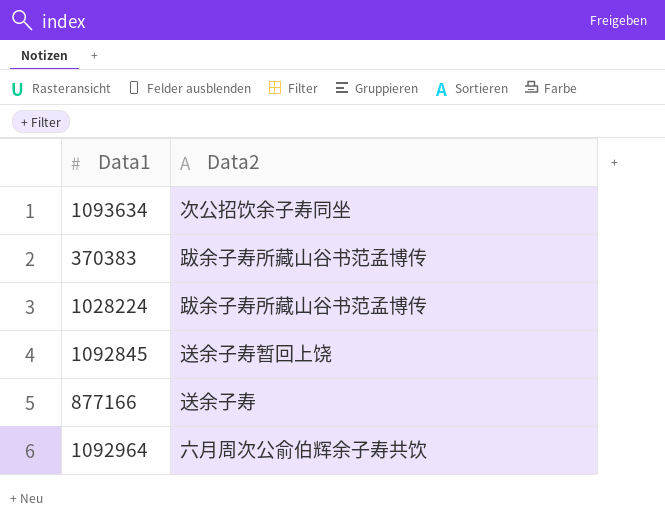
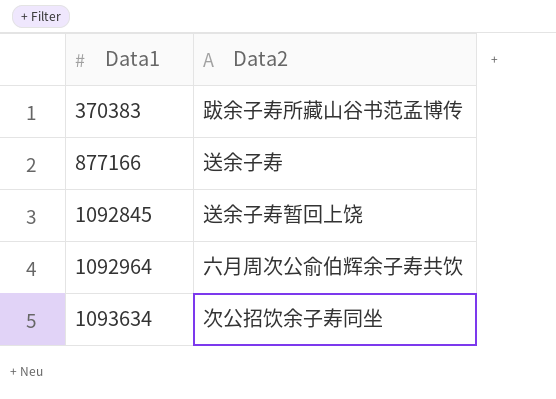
row order: none -> Data1 ascending
row 1028224: 跋余子寿所藏山谷书范孟博传 -> none

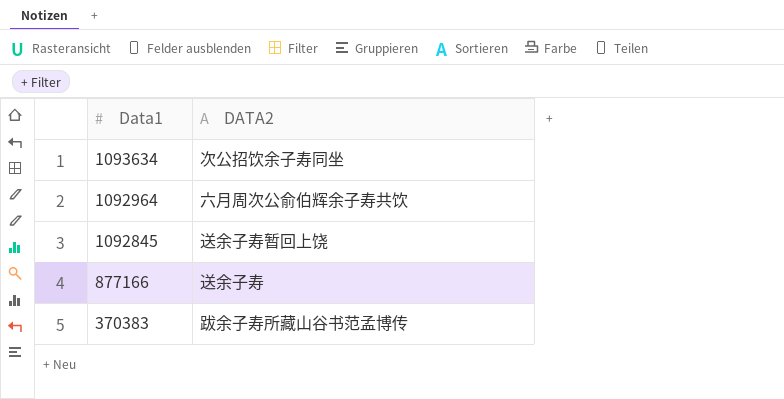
row order: Data1 ascending -> Data1 descending
column name: Data2 -> DATA2

